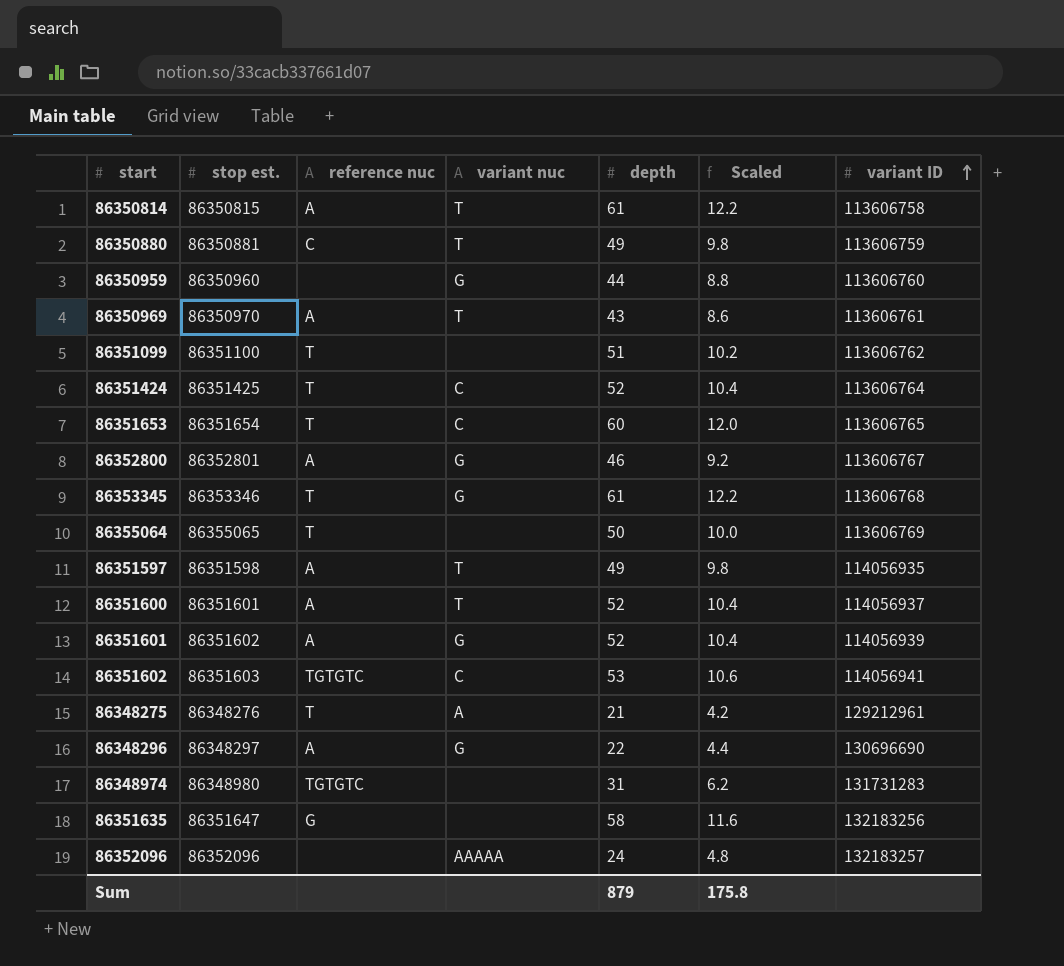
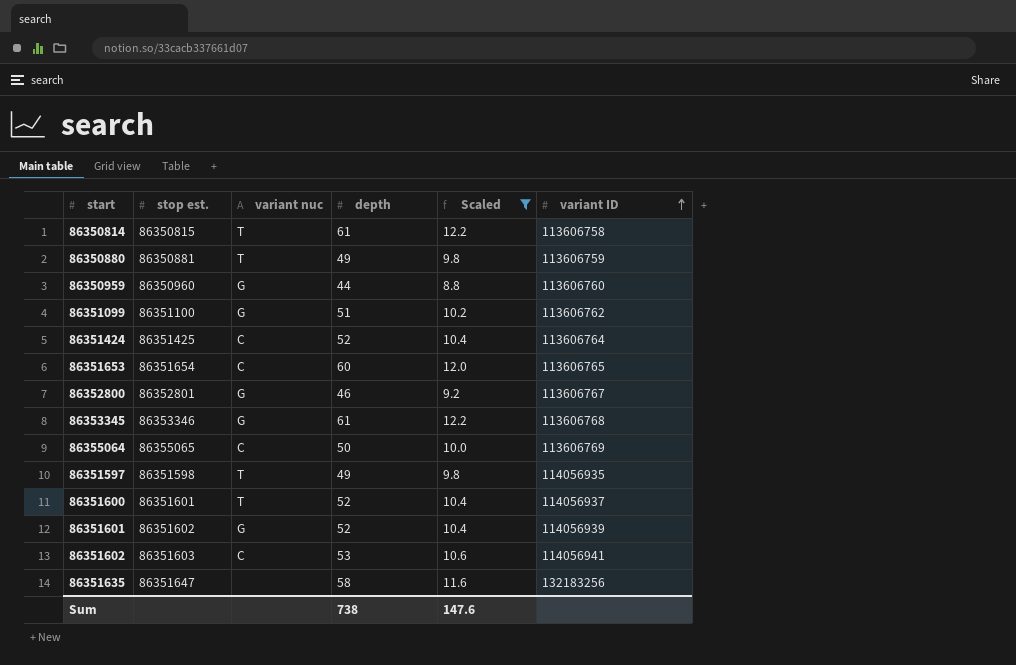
filter: none -> Scaled >= 8.8
column reference nuc | position: 3 -> none
86351099 | variant nuc: none -> G
86355064 | variant nuc: none -> C
Sum | depth: 879 -> 738
Sum | Scaled: 175.8 -> 147.6

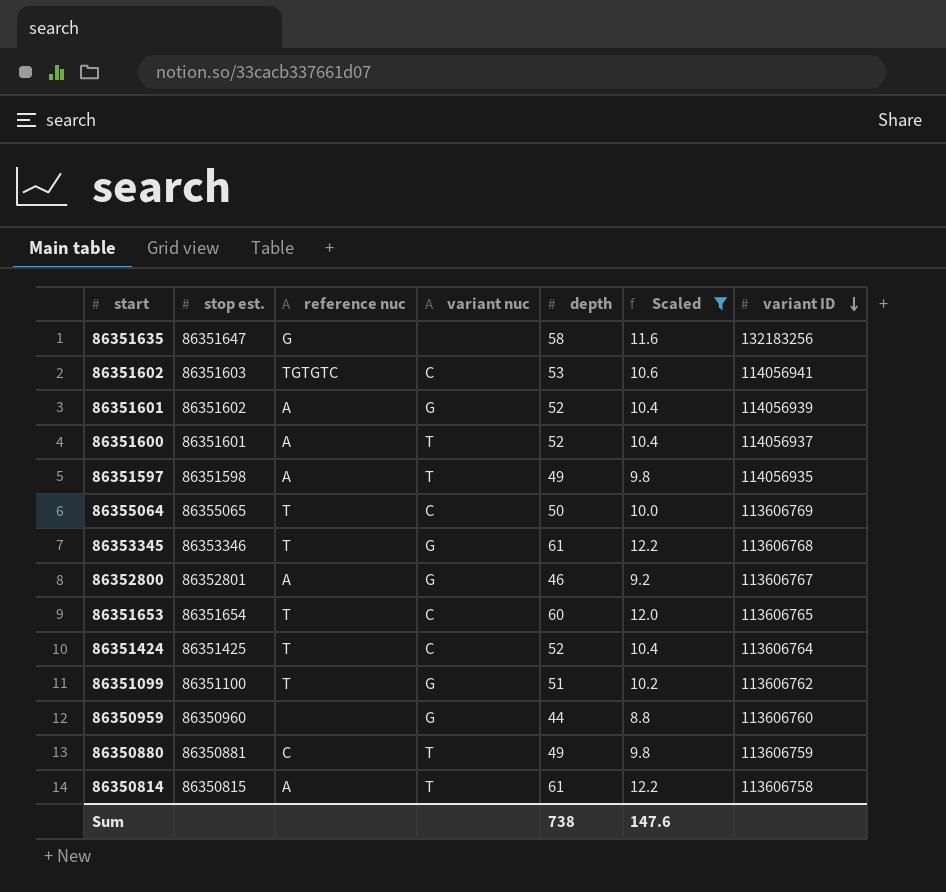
row order: variant ID ascending -> variant ID descending
column reference nuc | position: none -> 3

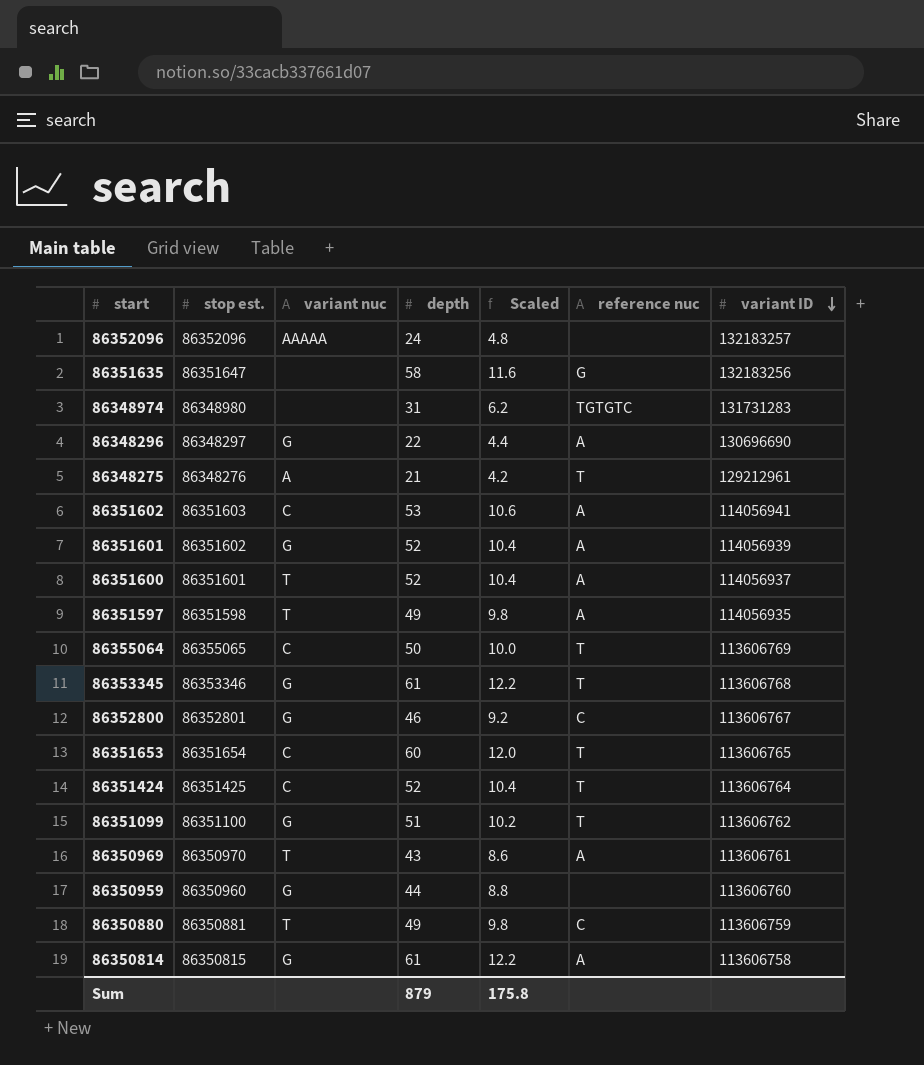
filter: Scaled >= 8.8 -> none
column reference nuc | position: 3 -> 6
86351602 | reference nuc: TGTGTC -> A
86352800 | reference nuc: A -> C
86350814 | variant nuc: T -> G
Sum | depth: 738 -> 879
Sum | Scaled: 147.6 -> 175.8

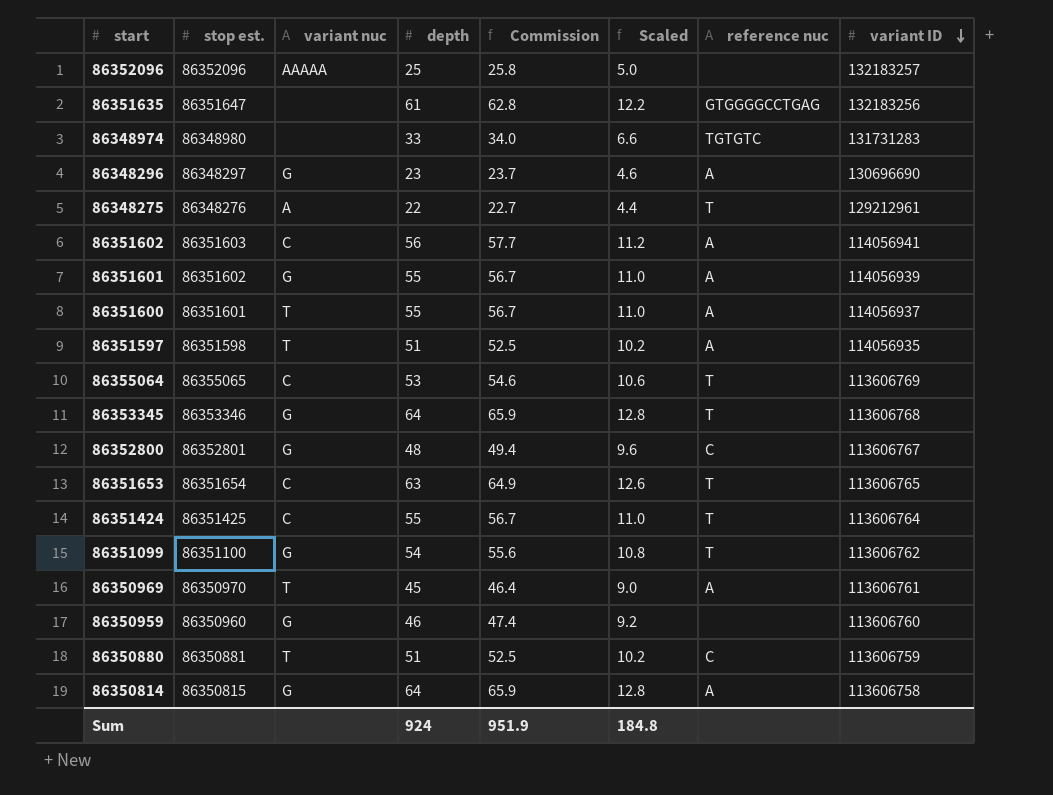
column Commission | formula: none -> [depth] * 1.03
86352096 | depth: 24 -> 25
86352096 | Scaled: 4.8 -> 5.0
86351635 | depth: 58 -> 61
86351635 | Scaled: 11.6 -> 12.2
86351635 | reference nuc: G -> GTGGGGCCTGAG
86348974 | depth: 31 -> 33
86348974 | Scaled: 6.2 -> 6.6
86348296 | depth: 22 -> 23
86348296 | Scaled: 4.4 -> 4.6
86348275 | depth: 21 -> 22
86348275 | Scaled: 4.2 -> 4.4
86351602 | depth: 53 -> 56
86351602 | Scaled: 10.6 -> 11.2
86351601 | depth: 52 -> 55
86351601 | Scaled: 10.4 -> 11.0
86351600 | depth: 52 -> 55
86351600 | Scaled: 10.4 -> 11.0
86351597 | depth: 49 -> 51
86351597 | Scaled: 9.8 -> 10.2
86355064 | depth: 50 -> 53
86355064 | Scaled: 10.0 -> 10.6
86353345 | depth: 61 -> 64
86353345 | Scaled: 12.2 -> 12.8
86352800 | depth: 46 -> 48
86352800 | Scaled: 9.2 -> 9.6
86351653 | depth: 60 -> 63
86351653 | Scaled: 12.0 -> 12.6
86351424 | depth: 52 -> 55
86351424 | Scaled: 10.4 -> 11.0
86351099 | depth: 51 -> 54
86351099 | Scaled: 10.2 -> 10.8
86350969 | depth: 43 -> 45
86350969 | Scaled: 8.6 -> 9.0
86350959 | depth: 44 -> 46
86350959 | Scaled: 8.8 -> 9.2
86350880 | depth: 49 -> 51
86350880 | Scaled: 9.8 -> 10.2
86350814 | depth: 61 -> 64
86350814 | Scaled: 12.2 -> 12.8
Sum | depth: 879 -> 924
Sum | Scaled: 175.8 -> 184.8

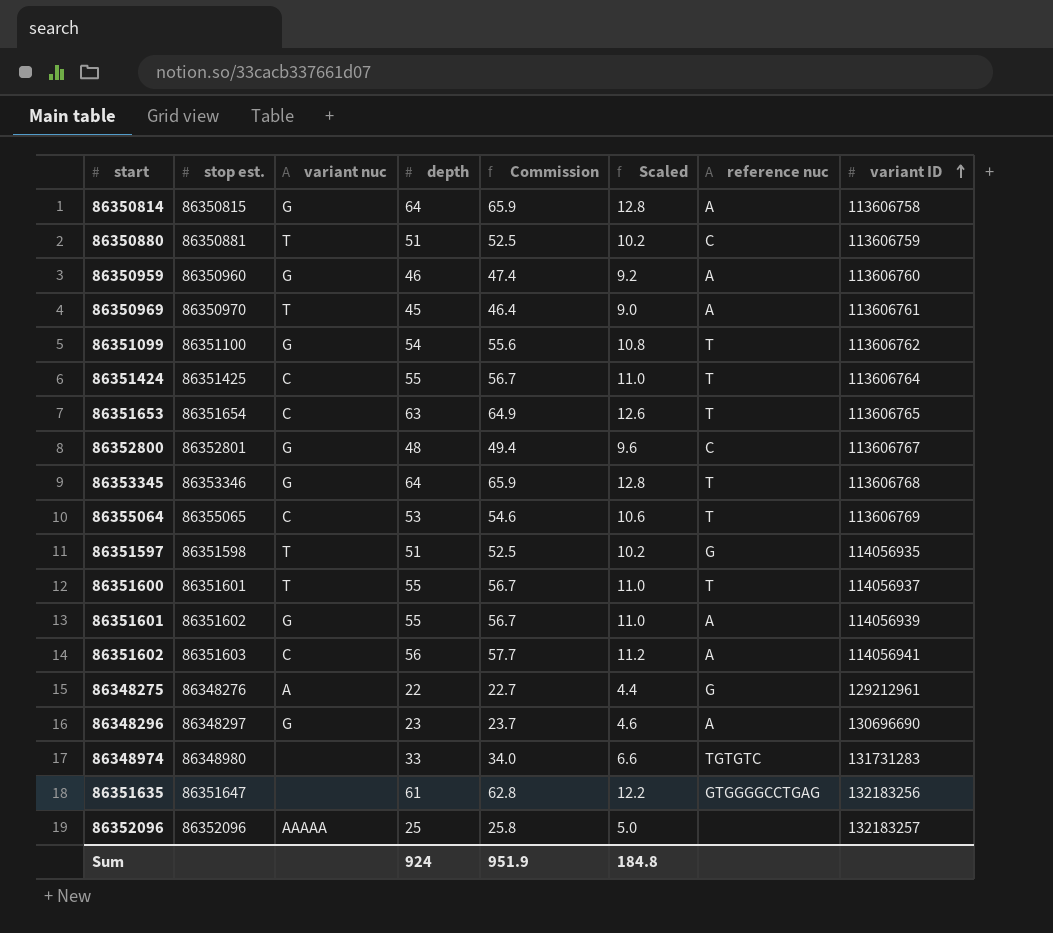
row order: variant ID descending -> variant ID ascending
86350959 | reference nuc: none -> A
86351597 | reference nuc: A -> G
86351600 | reference nuc: A -> T
86348275 | reference nuc: T -> G

